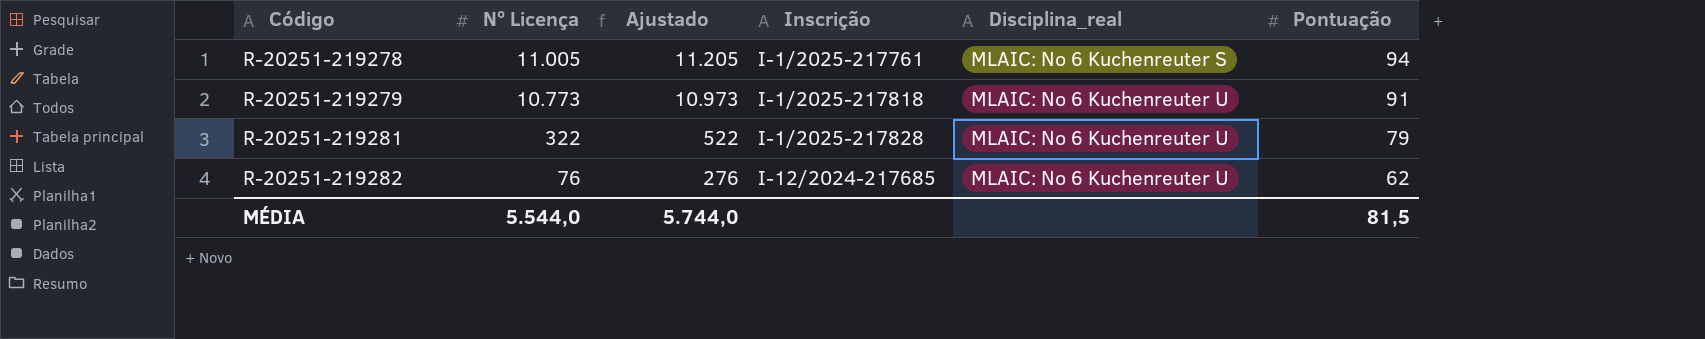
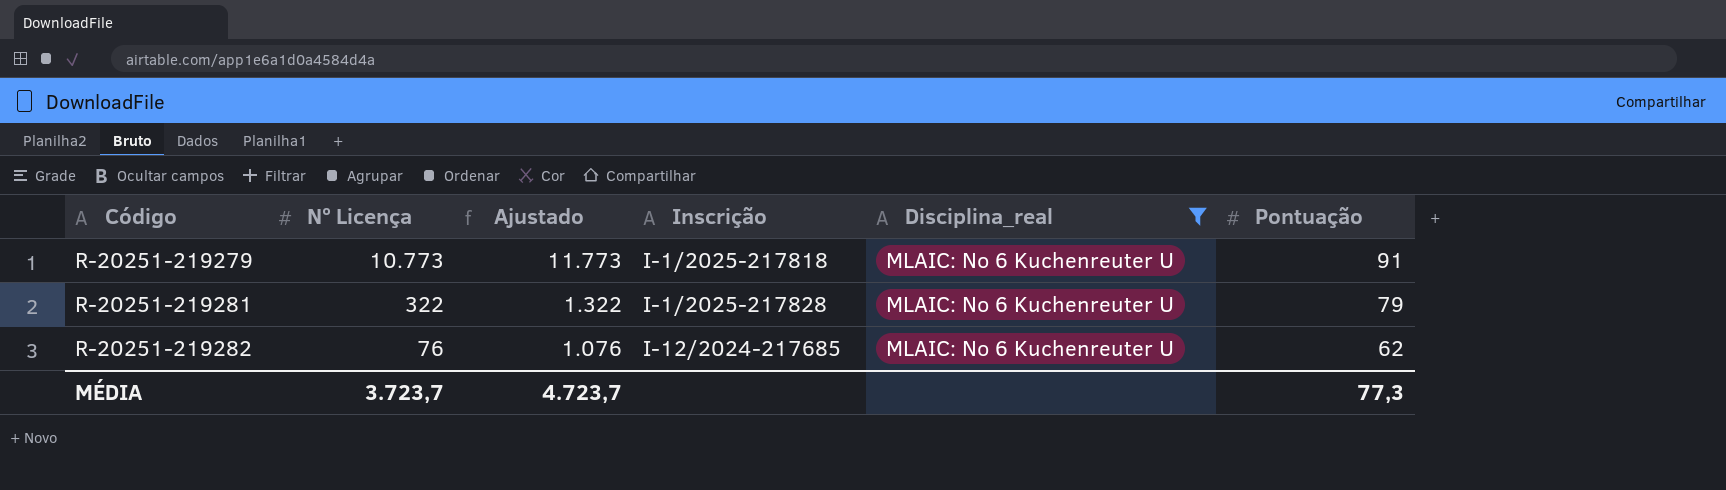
filter: none -> Disciplina_real = MLAIC: No 6 Kuchenreuter U
column Ajustado | formula: [Nº Licença] + 200 -> [Nº Licença] + 1000
MÉDIA | Nº Licença: 5.544,0 -> 3.723,7
MÉDIA | Ajustado: 5.744,0 -> 4.723,7
MÉDIA | Pontuação: 81,5 -> 77,3

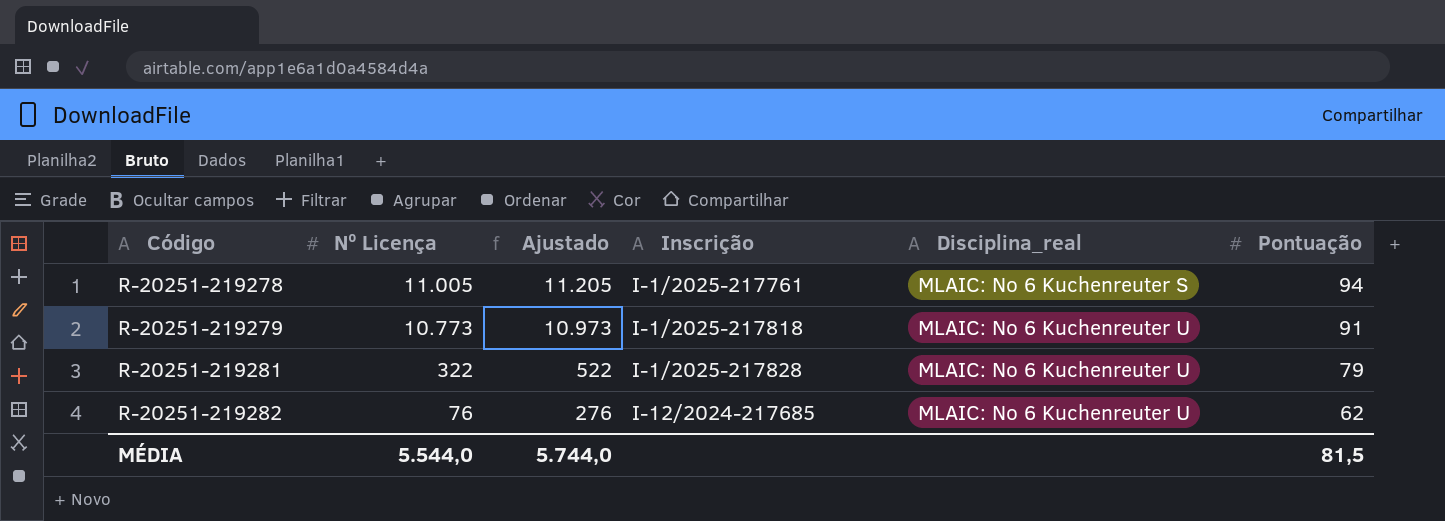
filter: Disciplina_real = MLAIC: No 6 Kuchenreuter U -> none
column Ajustado | formula: [Nº Licença] + 1000 -> [Nº Licença] + 200
MÉDIA | Nº Licença: 3.723,7 -> 5.544,0
MÉDIA | Ajustado: 4.723,7 -> 5.744,0
MÉDIA | Pontuação: 77,3 -> 81,5

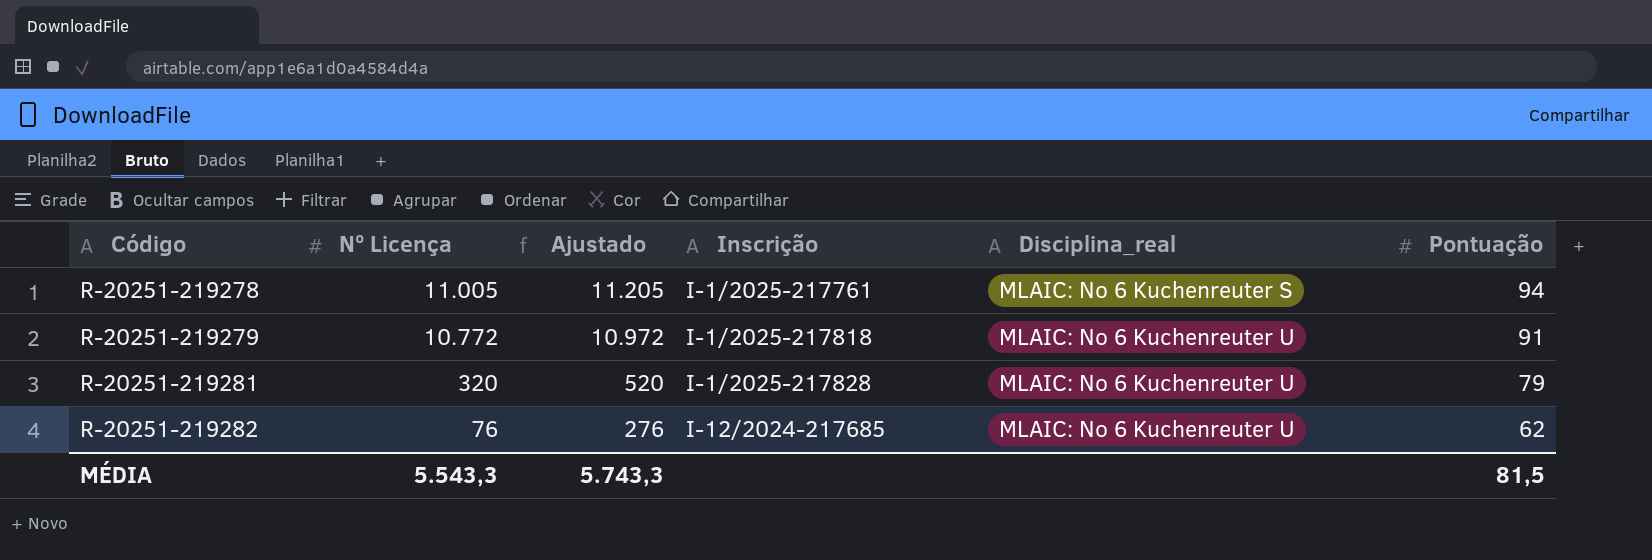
R-20251-219279 | Nº Licença: 10.773 -> 10.772
R-20251-219279 | Ajustado: 10.973 -> 10.972
R-20251-219281 | Nº Licença: 322 -> 320
R-20251-219281 | Ajustado: 522 -> 520
MÉDIA | Nº Licença: 5.544,0 -> 5.543,3
MÉDIA | Ajustado: 5.744,0 -> 5.743,3

